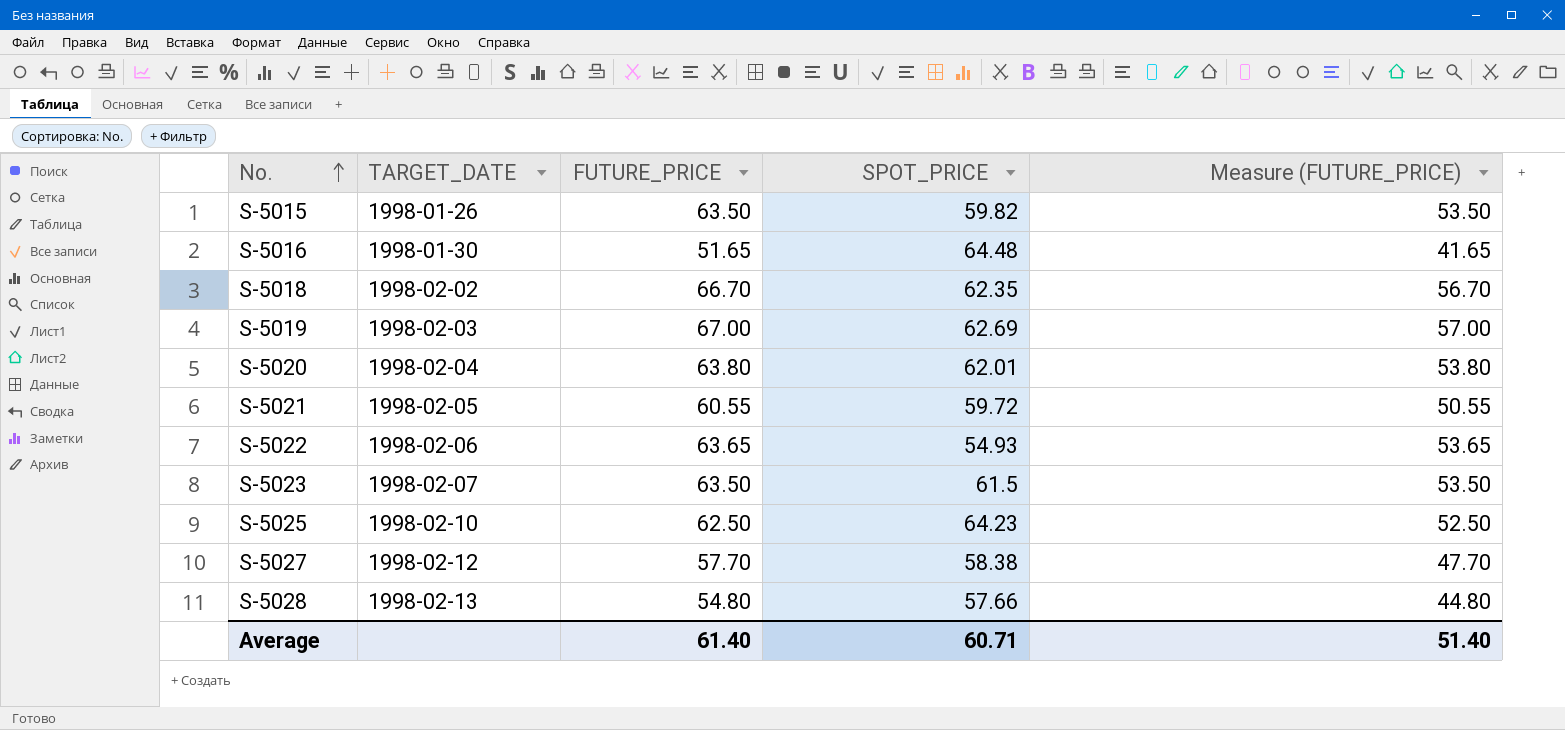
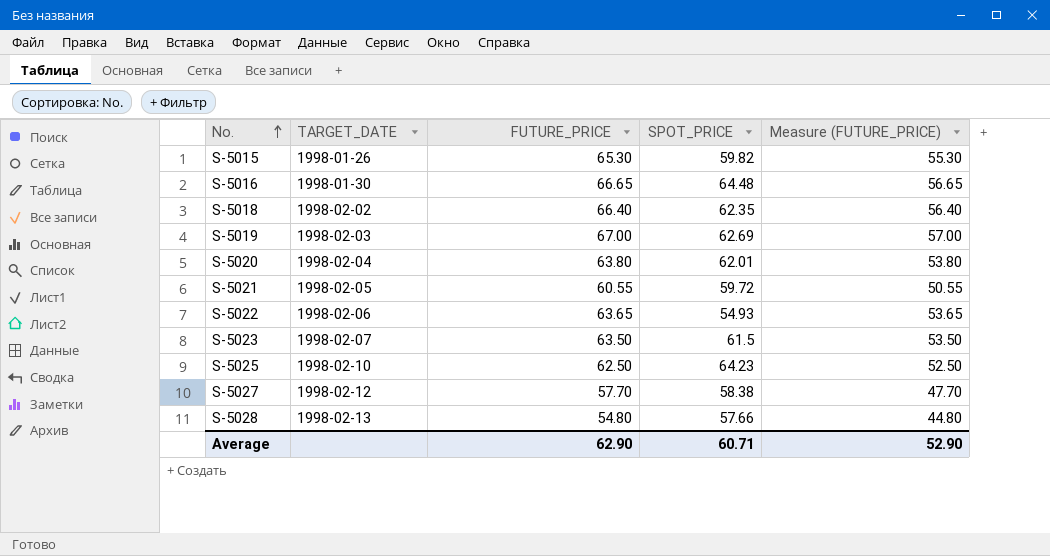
S-5015 | FUTURE_PRICE: 63.50 -> 65.30
S-5015 | Measure (FUTURE_PRICE): 53.50 -> 55.30
S-5016 | FUTURE_PRICE: 51.65 -> 66.65
S-5016 | Measure (FUTURE_PRICE): 41.65 -> 56.65
S-5018 | FUTURE_PRICE: 66.70 -> 66.40
S-5018 | Measure (FUTURE_PRICE): 56.70 -> 56.40
Average | FUTURE_PRICE: 61.40 -> 62.90
Average | Measure (FUTURE_PRICE): 51.40 -> 52.90

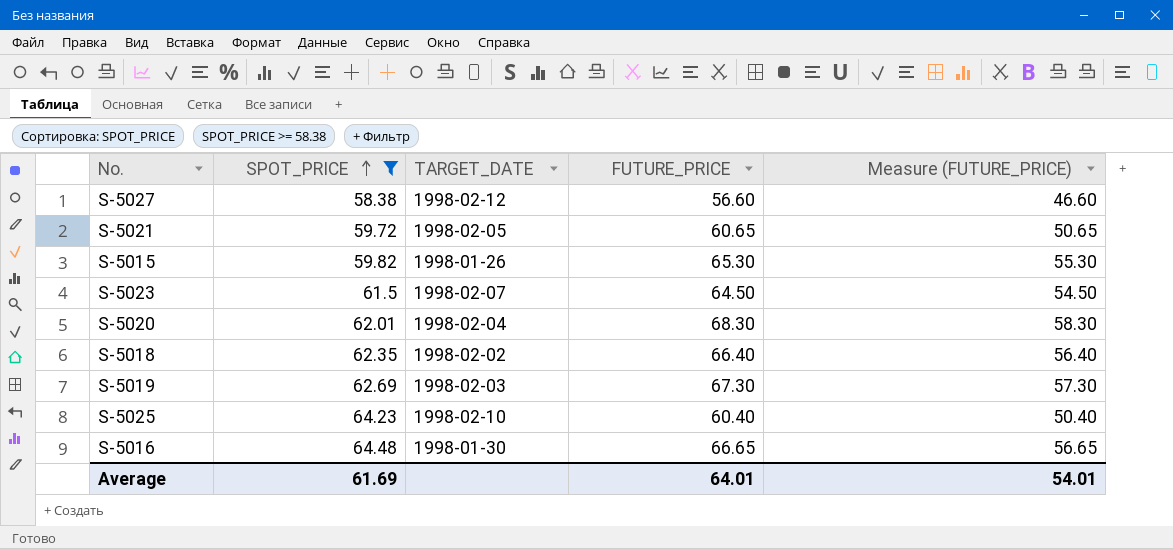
filter: none -> SPOT_PRICE >= 58.38
row order: No. ascending -> SPOT_PRICE ascending
column SPOT_PRICE | position: 4 -> 2
S-5027 | FUTURE_PRICE: 57.70 -> 56.60
S-5027 | Measure (FUTURE_PRICE): 47.70 -> 46.60
S-5021 | FUTURE_PRICE: 60.55 -> 60.65
S-5021 | Measure (FUTURE_PRICE): 50.55 -> 50.65
S-5023 | FUTURE_PRICE: 63.50 -> 64.50
S-5023 | Measure (FUTURE_PRICE): 53.50 -> 54.50
S-5020 | FUTURE_PRICE: 63.80 -> 68.30
S-5020 | Measure (FUTURE_PRICE): 53.80 -> 58.30
S-5019 | FUTURE_PRICE: 67.00 -> 67.30
S-5019 | Measure (FUTURE_PRICE): 57.00 -> 57.30
S-5025 | FUTURE_PRICE: 62.50 -> 60.40
S-5025 | Measure (FUTURE_PRICE): 52.50 -> 50.40
Average | SPOT_PRICE: 60.71 -> 61.69
Average | FUTURE_PRICE: 62.90 -> 64.01
Average | Measure (FUTURE_PRICE): 52.90 -> 54.01

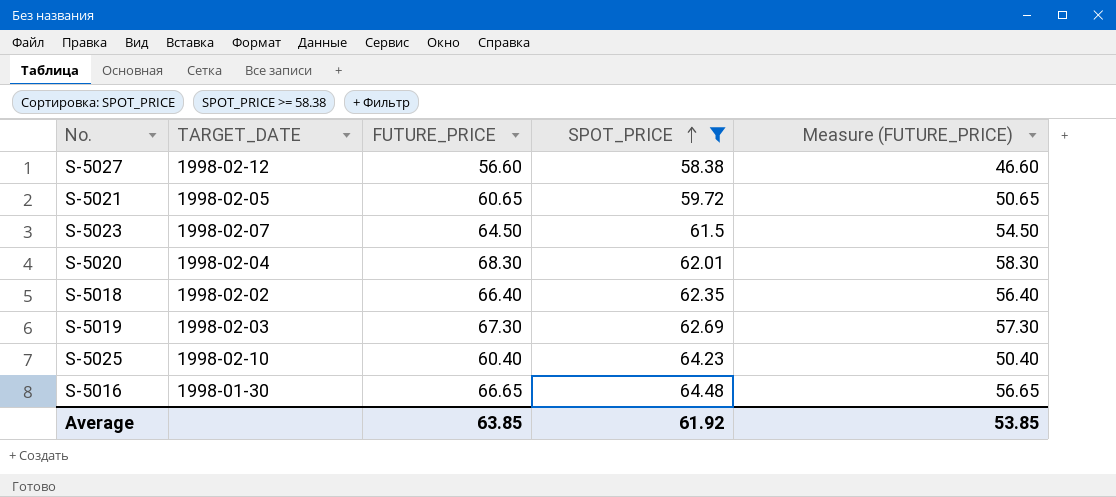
column SPOT_PRICE | position: 2 -> 4
row S-5015: 59.82 | 1998-01-26 | 65.30 | 55.30 -> none
Average | FUTURE_PRICE: 64.01 -> 63.85
Average | SPOT_PRICE: 61.69 -> 61.92
Average | Measure (FUTURE_PRICE): 54.01 -> 53.85

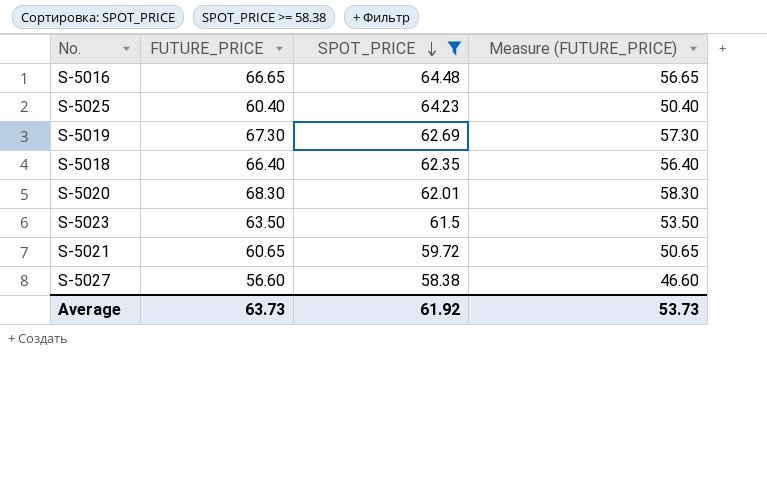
row order: SPOT_PRICE ascending -> SPOT_PRICE descending
column TARGET_DATE | position: 2 -> none
S-5023 | FUTURE_PRICE: 64.50 -> 63.50
S-5023 | Measure (FUTURE_PRICE): 54.50 -> 53.50
Average | FUTURE_PRICE: 63.85 -> 63.73
Average | Measure (FUTURE_PRICE): 53.85 -> 53.73

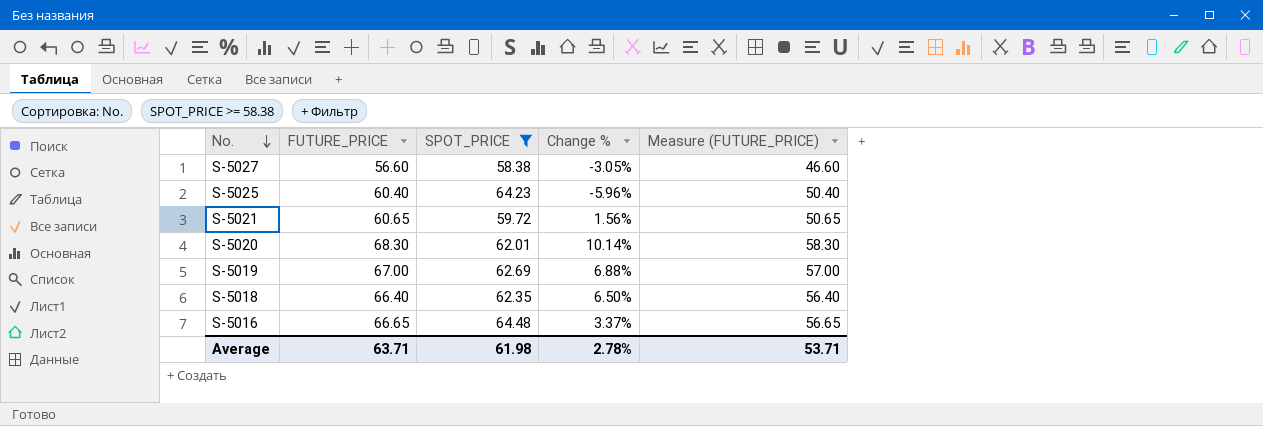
row order: SPOT_PRICE descending -> No. descending
column Change % | formula: none -> ([FUTURE_PRICE] - [SPOT_PRICE]) / [SPOT_PRICE]
row S-5023: 63.50 | 61.5 | 53.50 -> none
S-5019 | FUTURE_PRICE: 67.30 -> 67.00
S-5019 | Measure (FUTURE_PRICE): 57.30 -> 57.00
Average | FUTURE_PRICE: 63.73 -> 63.71
Average | SPOT_PRICE: 61.92 -> 61.98
Average | Measure (FUTURE_PRICE): 53.73 -> 53.71

